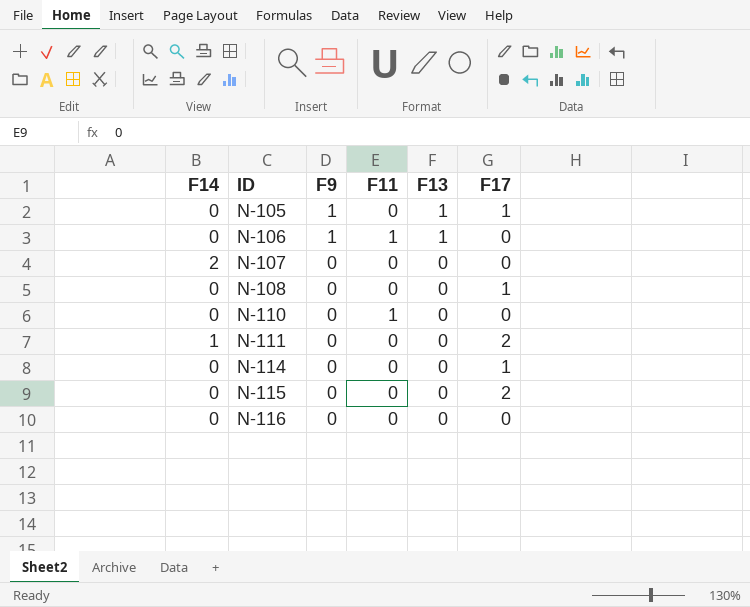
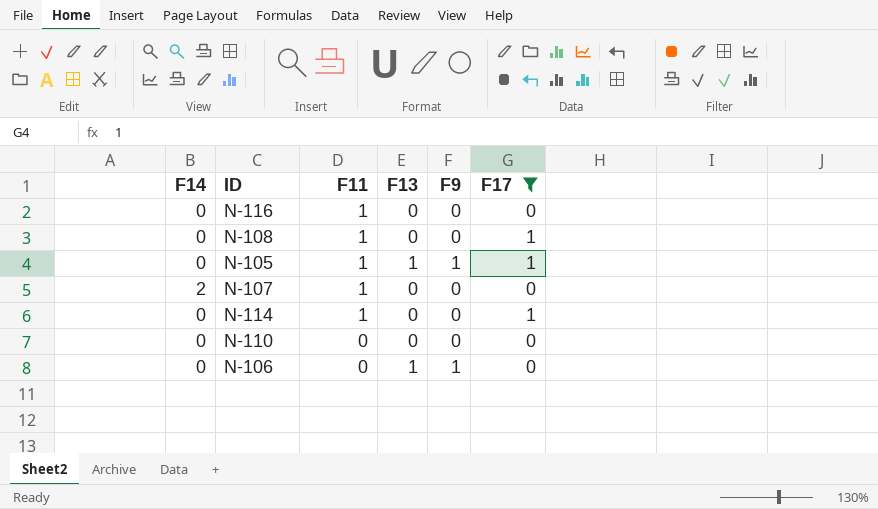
filter: none -> F17 != 2
row order: ID ascending -> F11 descending
column F9 | position: 3 -> 5
N-116 | F11: 0 -> 1
N-108 | F11: 0 -> 1
N-105 | F11: 0 -> 1
N-107 | F11: 0 -> 1
N-114 | F11: 0 -> 1
N-110 | F11: 1 -> 0
N-106 | F11: 1 -> 0

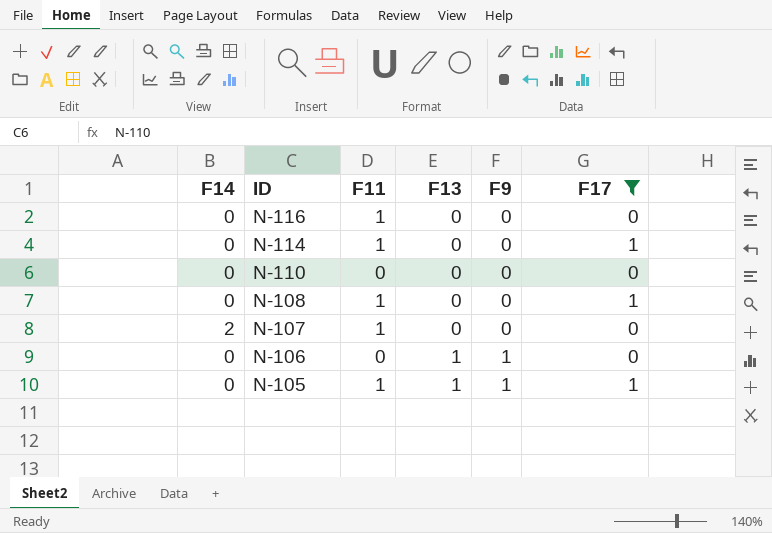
row order: F11 descending -> ID descending

